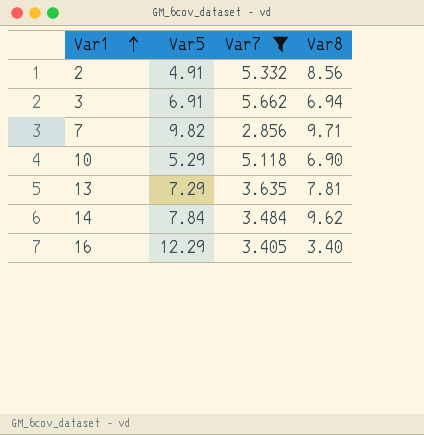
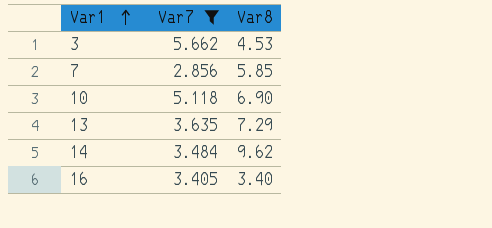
column Var5 | position: 2 -> none
row 2: 4.91 | 5.332 | 8.56 -> none
3 | Var8: 6.94 -> 4.53
7 | Var8: 9.71 -> 5.85
13 | Var8: 7.81 -> 7.29

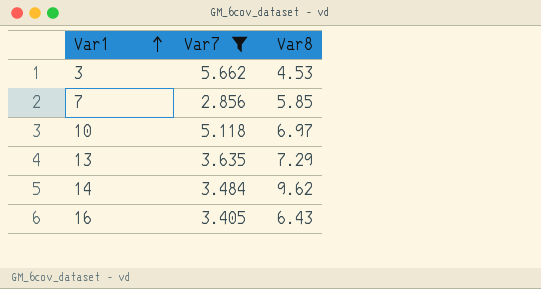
10 | Var8: 6.90 -> 6.97
16 | Var8: 3.40 -> 6.43

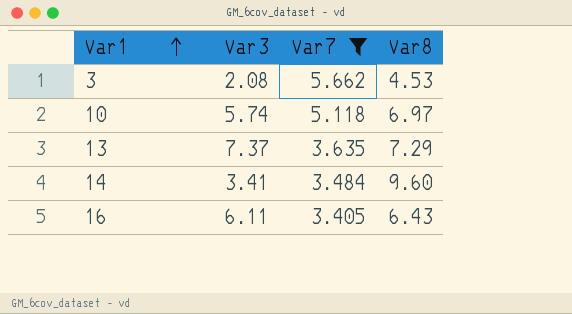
column Var3 | position: none -> 2
row 7: 2.856 | 5.85 -> none
14 | Var8: 9.62 -> 9.60

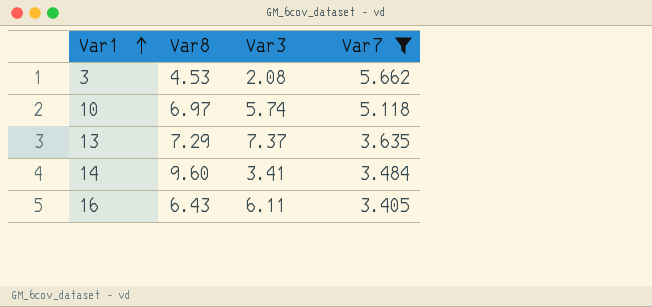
column Var8 | position: 4 -> 2

